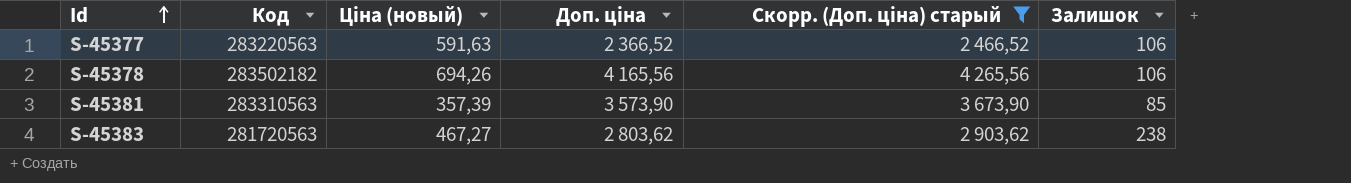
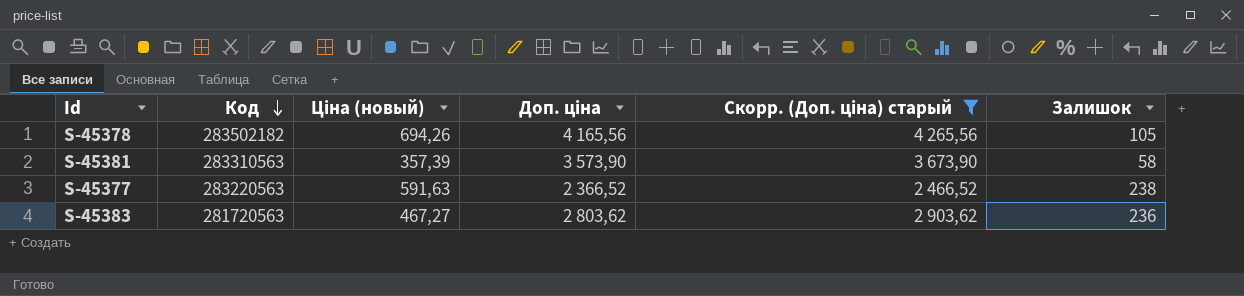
row order: Id ascending -> Код descending
S-45378 | Залишок: 106 -> 105
S-45381 | Залишок: 85 -> 58
S-45377 | Залишок: 106 -> 238
S-45383 | Залишок: 238 -> 236

